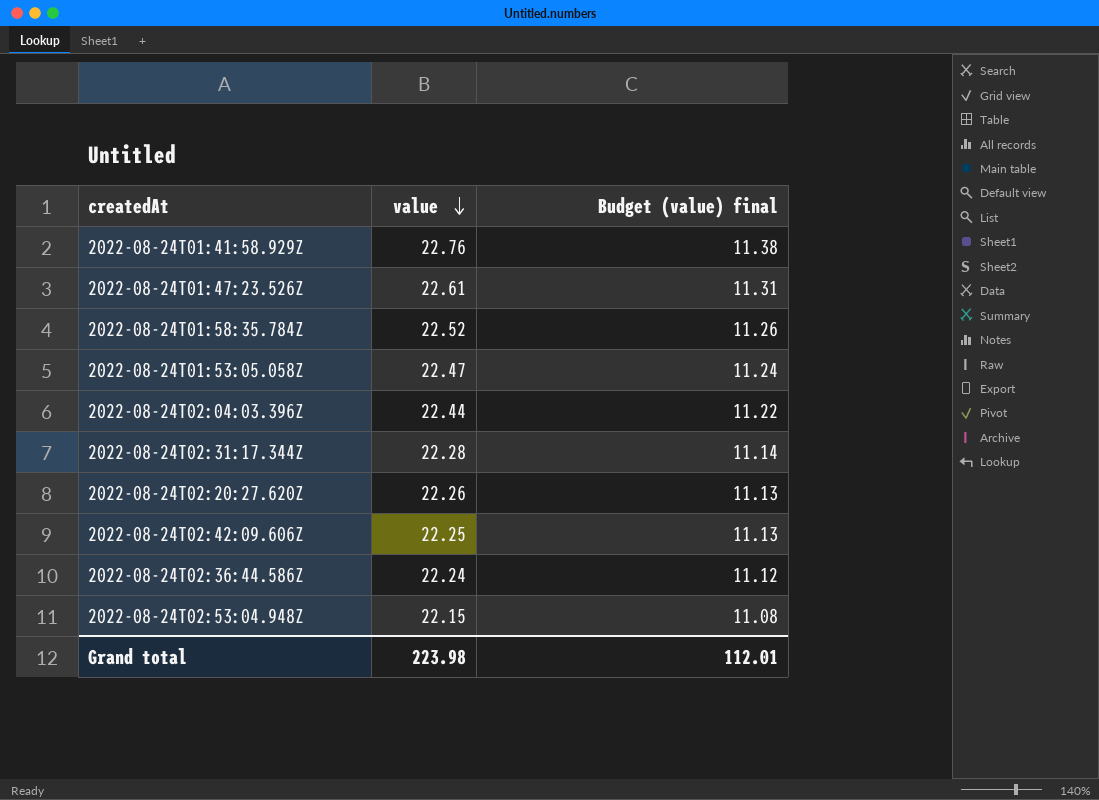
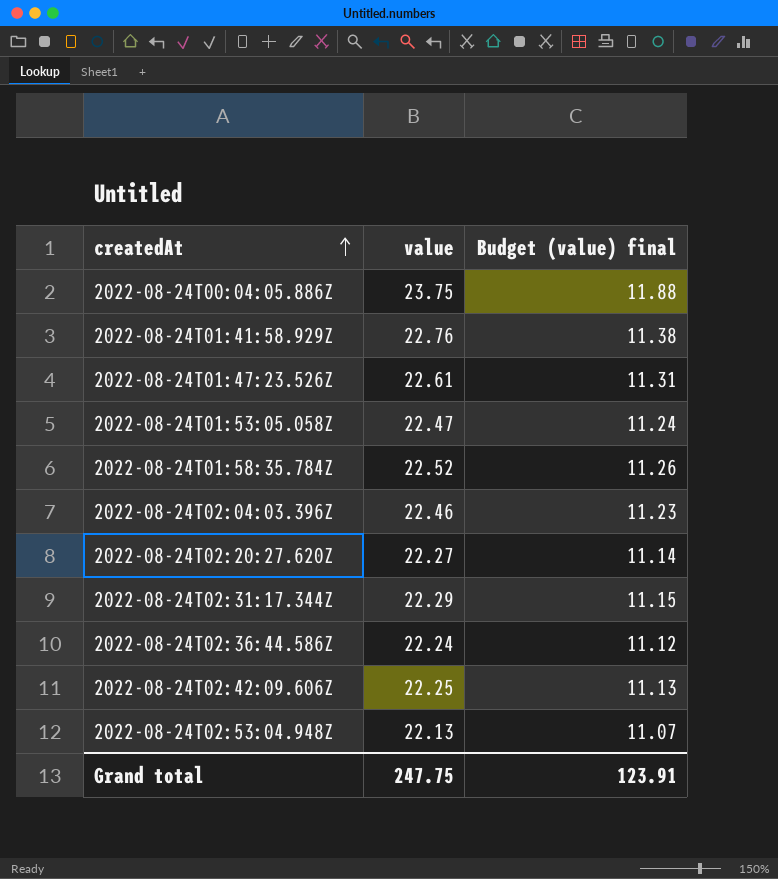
row order: value descending -> createdAt ascending
row 2022-08-24T00:04:05.886Z: none -> 23.75 | 11.88
2022-08-24T02:04:03.396Z | value: 22.44 -> 22.46
2022-08-24T02:04:03.396Z | Budget (value) final: 11.22 -> 11.23
2022-08-24T02:20:27.620Z | value: 22.26 -> 22.27
2022-08-24T02:20:27.620Z | Budget (value) final: 11.13 -> 11.14
2022-08-24T02:31:17.344Z | value: 22.28 -> 22.29
2022-08-24T02:31:17.344Z | Budget (value) final: 11.14 -> 11.15
2022-08-24T02:53:04.948Z | value: 22.15 -> 22.13
2022-08-24T02:53:04.948Z | Budget (value) final: 11.08 -> 11.07
Grand total | value: 223.98 -> 247.75
Grand total | Budget (value) final: 112.01 -> 123.91

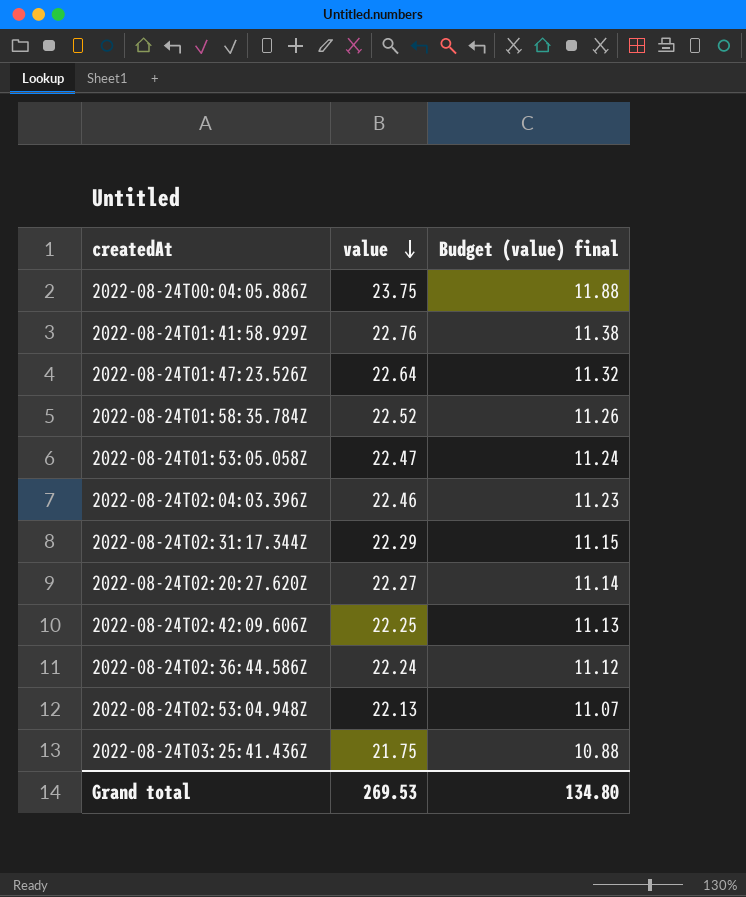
row order: createdAt ascending -> value descending
2022-08-24T01:47:23.526Z | value: 22.61 -> 22.64
2022-08-24T01:47:23.526Z | Budget (value) final: 11.31 -> 11.32
row 2022-08-24T03:25:41.436Z: none -> 21.75 | 10.88
Grand total | value: 247.75 -> 269.53
Grand total | Budget (value) final: 123.91 -> 134.80

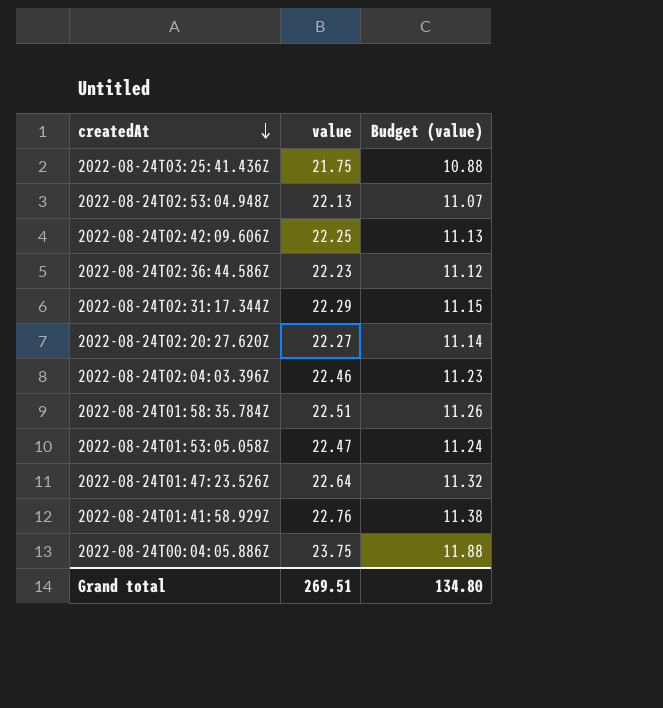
row order: value descending -> createdAt descending
column name: Budget (value) final -> Budget (value)
2022-08-24T02:36:44.586Z | value: 22.24 -> 22.23
2022-08-24T01:58:35.784Z | value: 22.52 -> 22.51
Grand total | value: 269.53 -> 269.51

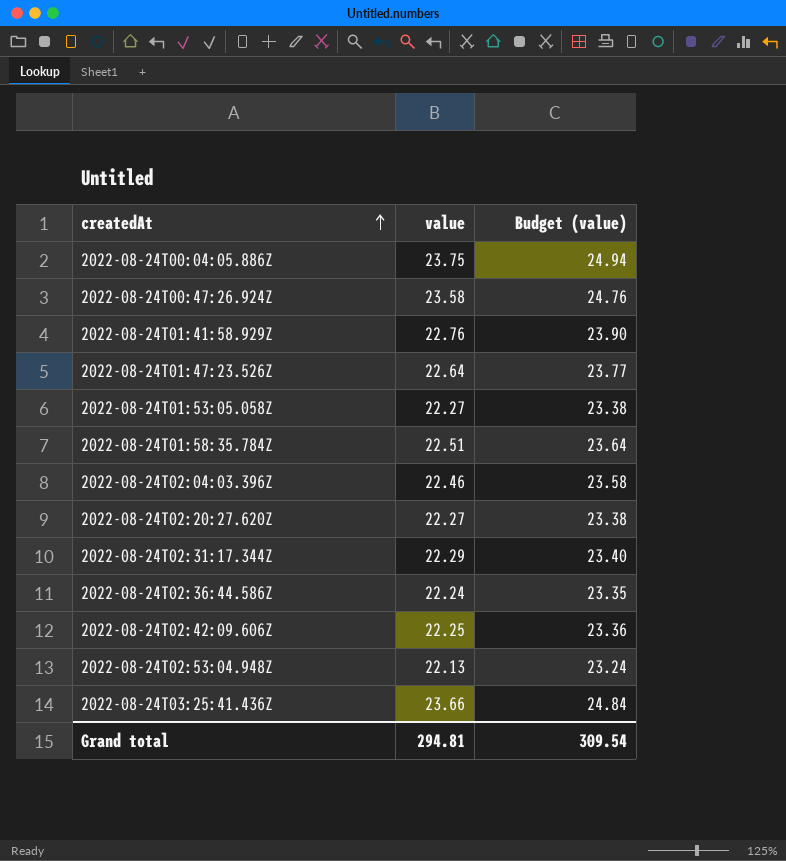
row order: createdAt descending -> createdAt ascending
column Budget (value) | formula: [value] * 0.5 -> [value] * 1.05
row 2022-08-24T00:47:26.924Z: none -> 23.58 | 24.76
2022-08-24T01:53:05.058Z | value: 22.47 -> 22.27
2022-08-24T02:36:44.586Z | value: 22.23 -> 22.24
2022-08-24T03:25:41.436Z | value: 21.75 -> 23.66
Grand total | value: 269.51 -> 294.81
Grand total | Budget (value): 134.80 -> 309.54

